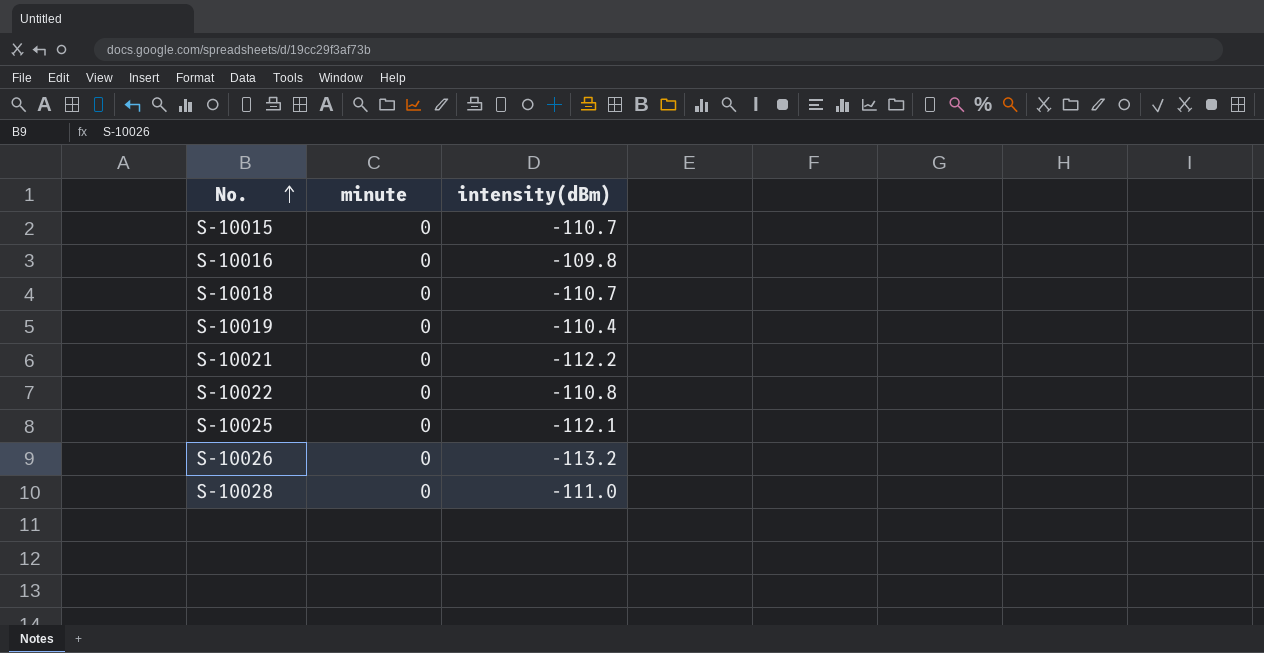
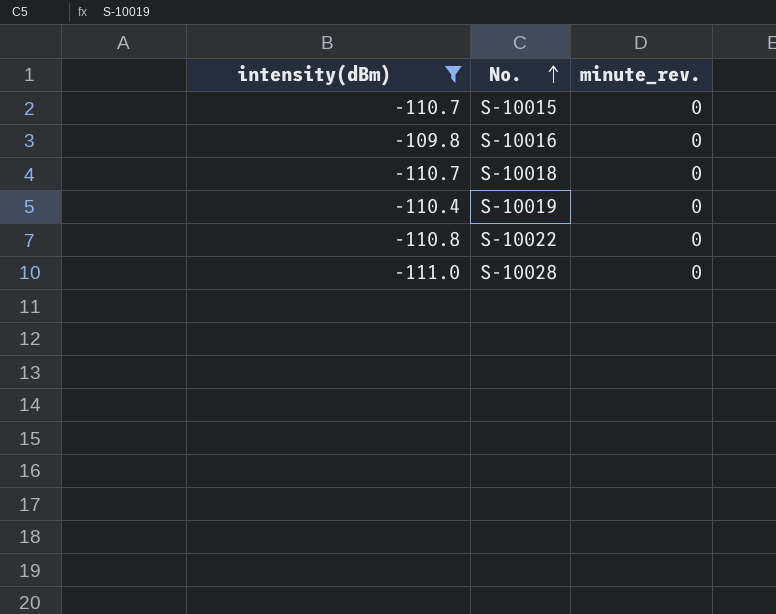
filter: none -> intensity(dBm) >= -111.0
column intensity(dBm) | position: 3 -> 1
column name: minute -> minute_rev.

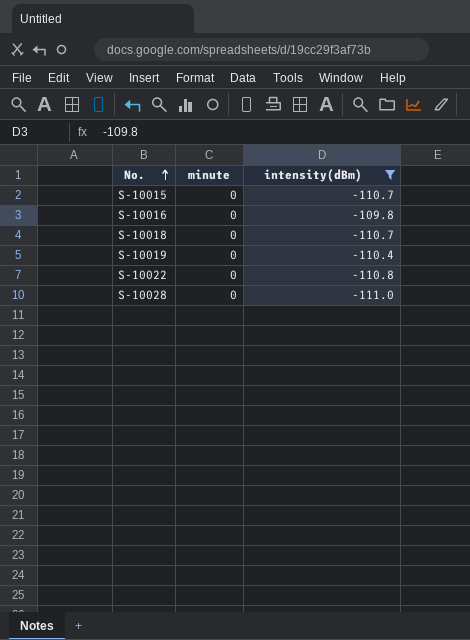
column name: minute_rev. -> minute
column intensity(dBm) | position: 1 -> 3

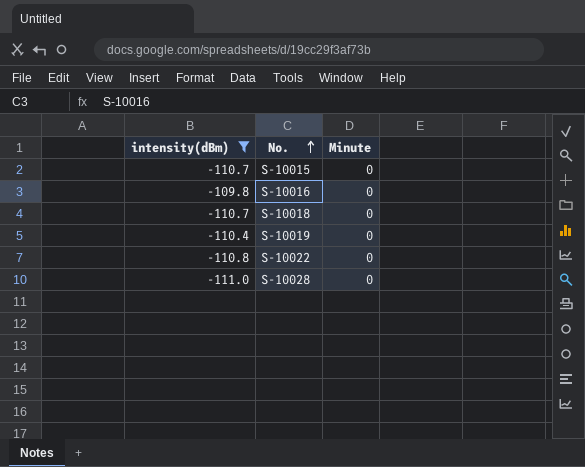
column intensity(dBm) | position: 3 -> 1
column name: minute -> Minute

